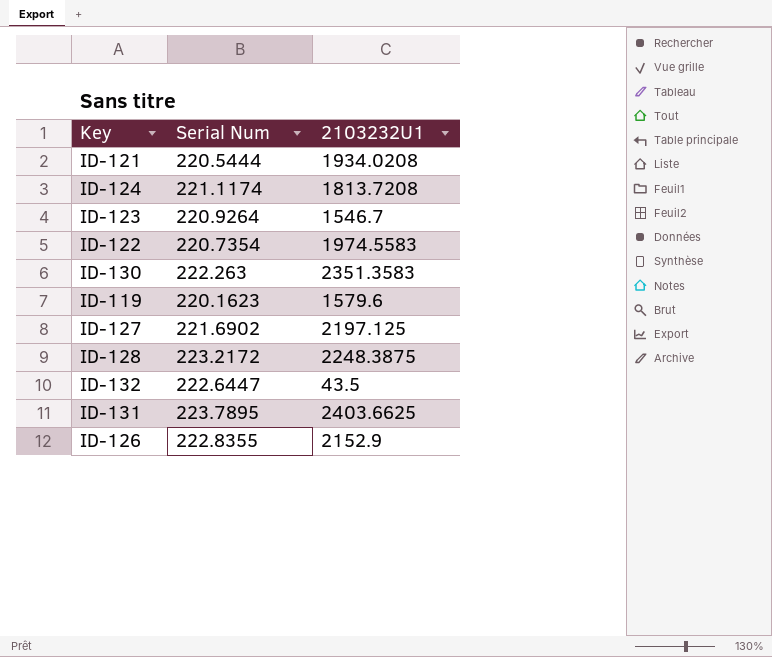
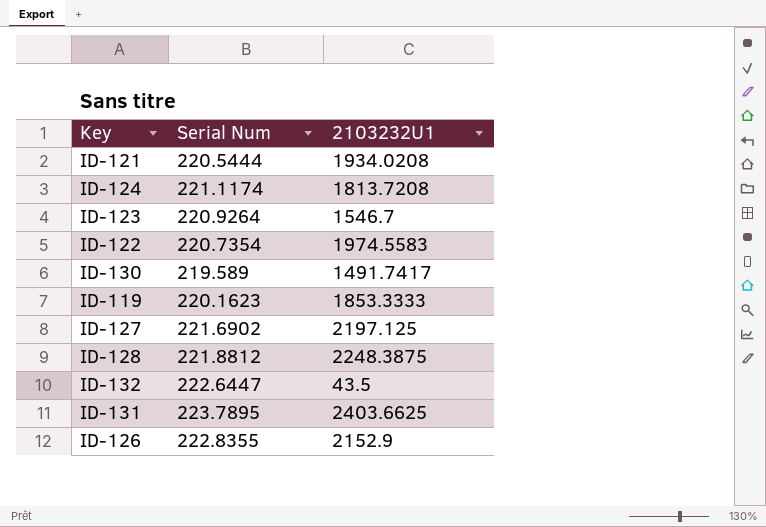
ID-130 | Serial Num: 222.263 -> 219.589
ID-130 | 2103232U1: 2351.3583 -> 1491.7417
ID-119 | 2103232U1: 1579.6 -> 1853.3333
ID-128 | Serial Num: 223.2172 -> 221.8812

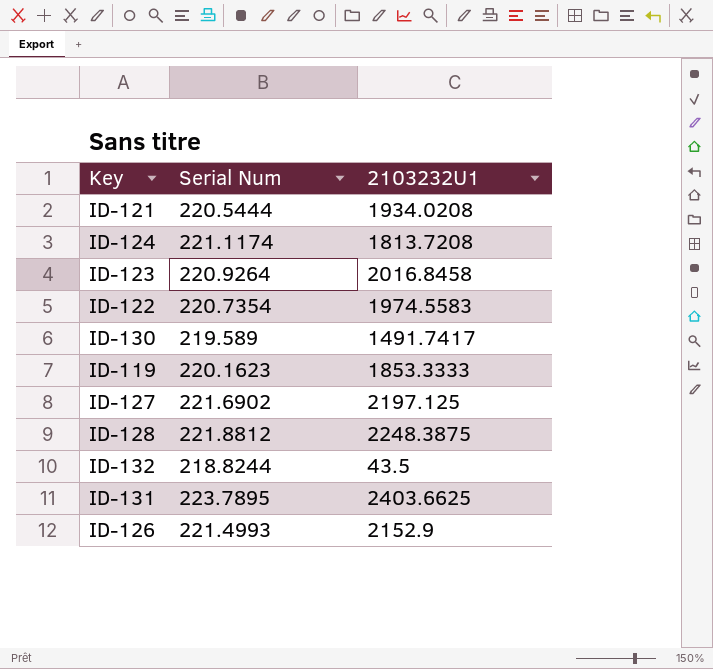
ID-123 | 2103232U1: 1546.7 -> 2016.8458
ID-132 | Serial Num: 222.6447 -> 218.8244
ID-126 | Serial Num: 222.8355 -> 221.4993

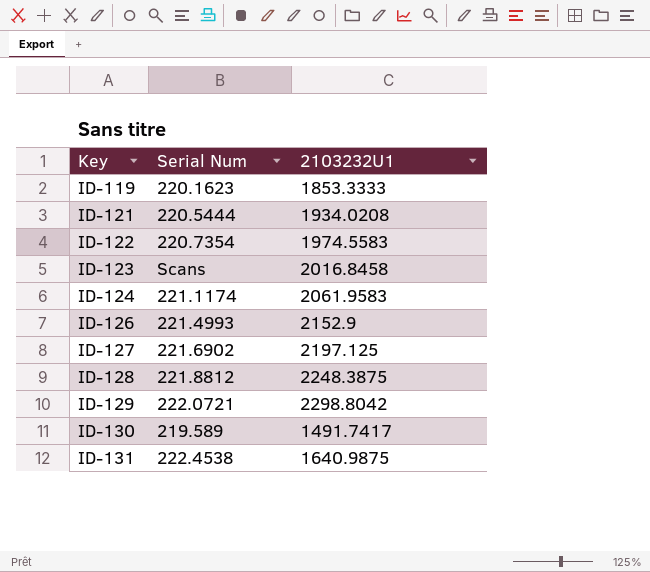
row order: none -> Key ascending
row ID-132: 218.8244 | 43.5 -> none
ID-123 | Serial Num: 220.9264 -> Scans
ID-124 | 2103232U1: 1813.7208 -> 2061.9583
row ID-129: none -> 222.0721 | 2298.8042
ID-131 | Serial Num: 223.7895 -> 222.4538
ID-131 | 2103232U1: 2403.6625 -> 1640.9875

